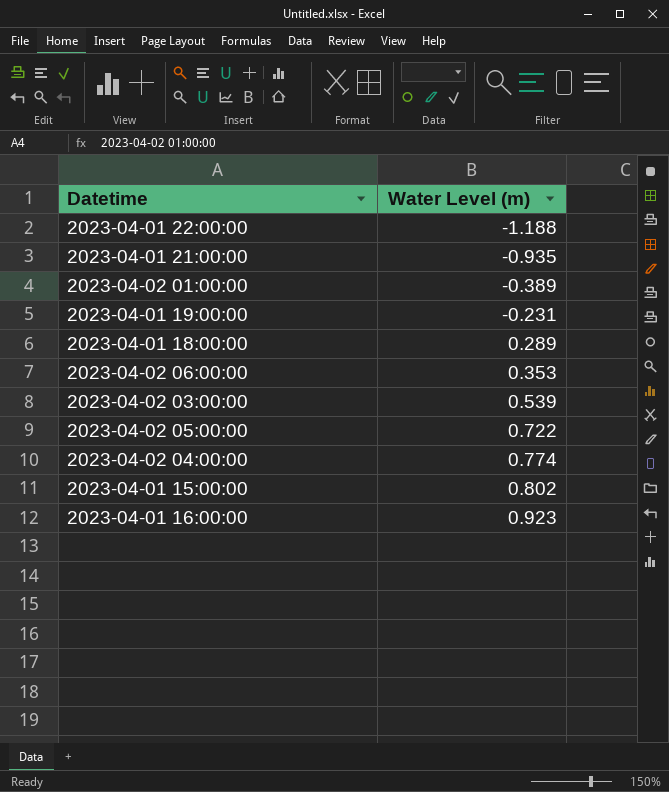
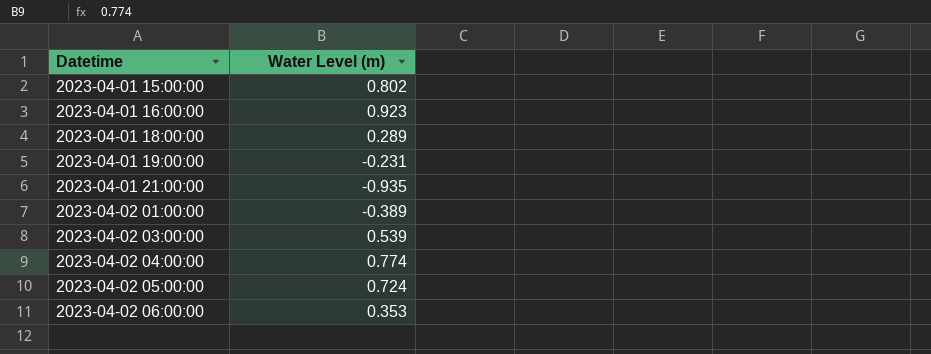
row order: Water Level (m) ascending -> Datetime ascending
row 2023-04-01 22:00:00: -1.188 -> none
2023-04-02 05:00:00 | Water Level (m): 0.722 -> 0.724

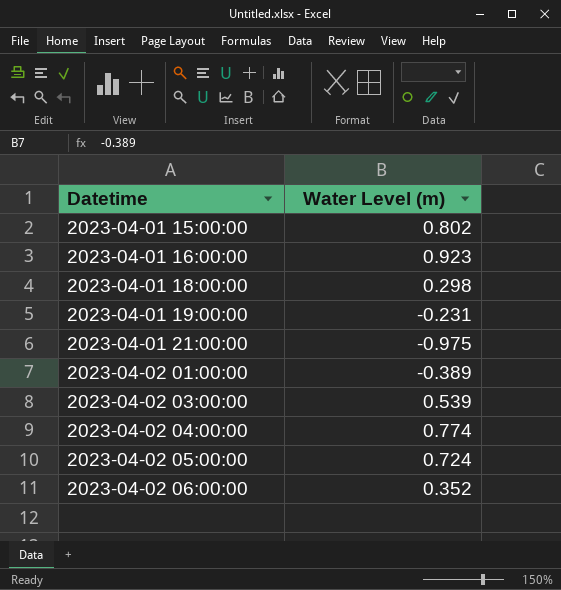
2023-04-01 18:00:00 | Water Level (m): 0.289 -> 0.298
2023-04-01 21:00:00 | Water Level (m): -0.935 -> -0.975
2023-04-02 06:00:00 | Water Level (m): 0.353 -> 0.352

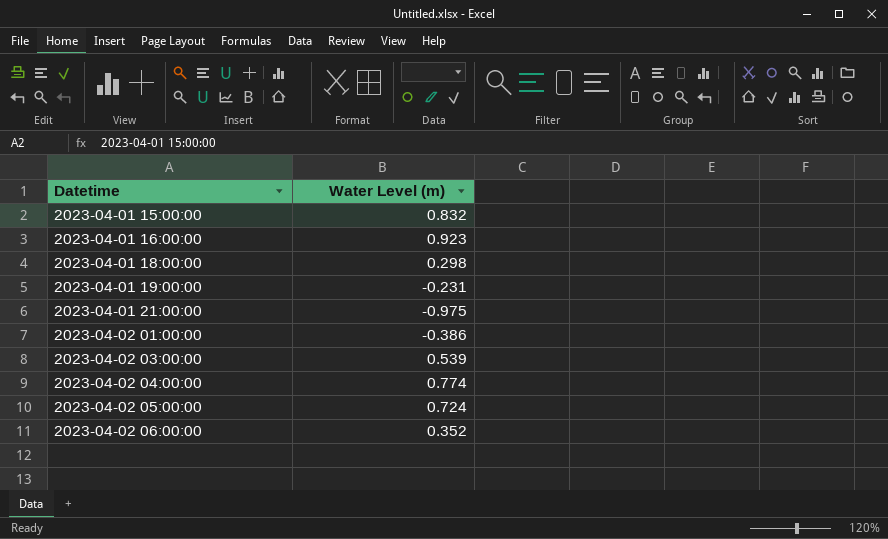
2023-04-01 15:00:00 | Water Level (m): 0.802 -> 0.832
2023-04-02 01:00:00 | Water Level (m): -0.389 -> -0.386

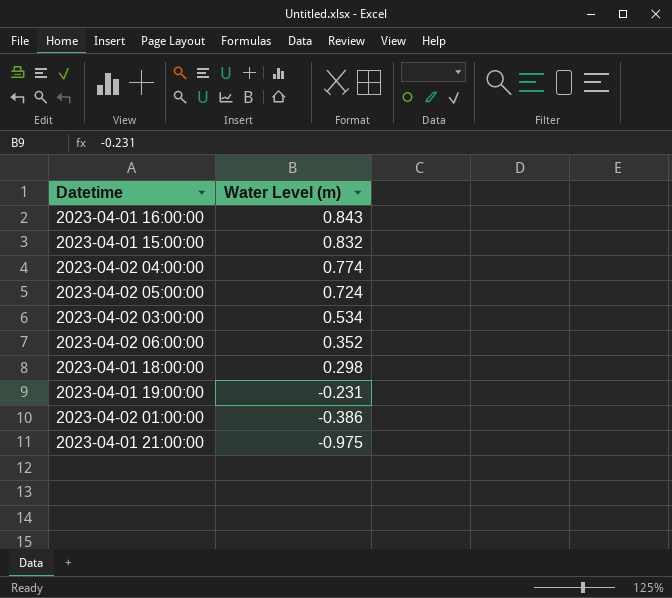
row order: Datetime ascending -> Water Level (m) descending
2023-04-01 16:00:00 | Water Level (m): 0.923 -> 0.843
2023-04-02 03:00:00 | Water Level (m): 0.539 -> 0.534

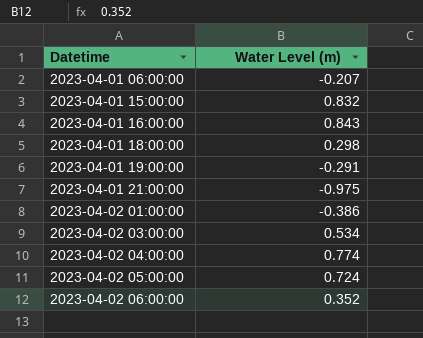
row order: Water Level (m) descending -> Datetime ascending
row 2023-04-01 06:00:00: none -> -0.207
2023-04-01 19:00:00 | Water Level (m): -0.231 -> -0.291

